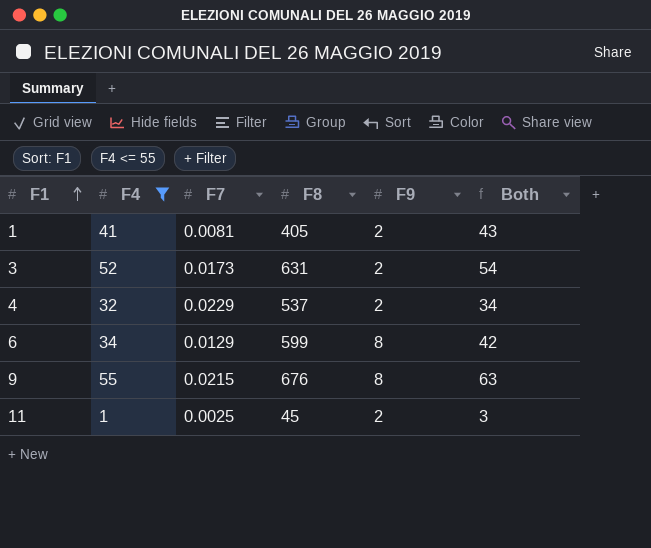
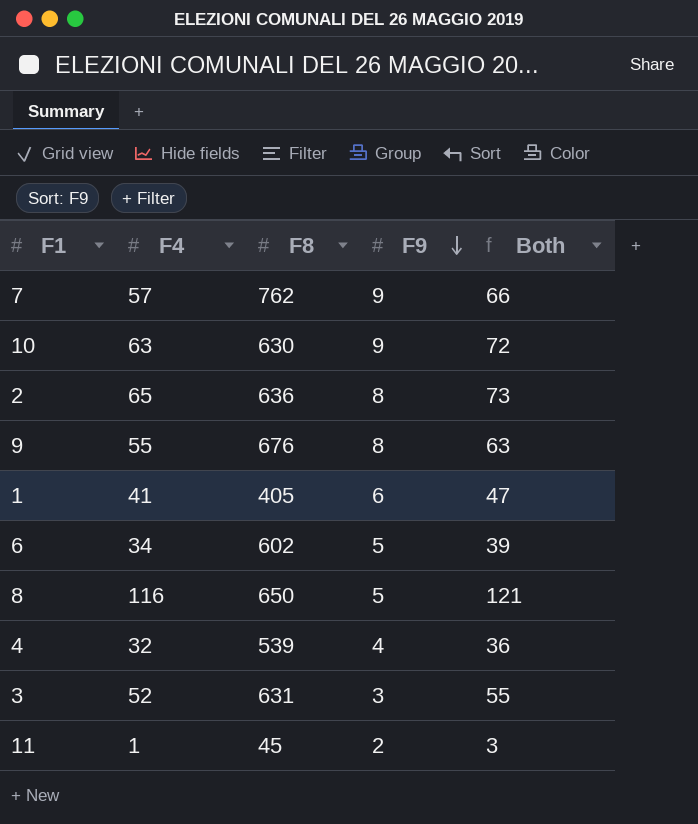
filter: F4 <= 55 -> none
row order: F1 ascending -> F9 descending
column F7 | position: 3 -> none
1 | F9: 2 -> 6
1 | Both: 43 -> 47
6 | F8: 599 -> 602
6 | F9: 8 -> 5
6 | Both: 42 -> 39
4 | F8: 537 -> 539
4 | F9: 2 -> 4
4 | Both: 34 -> 36
3 | F9: 2 -> 3
3 | Both: 54 -> 55

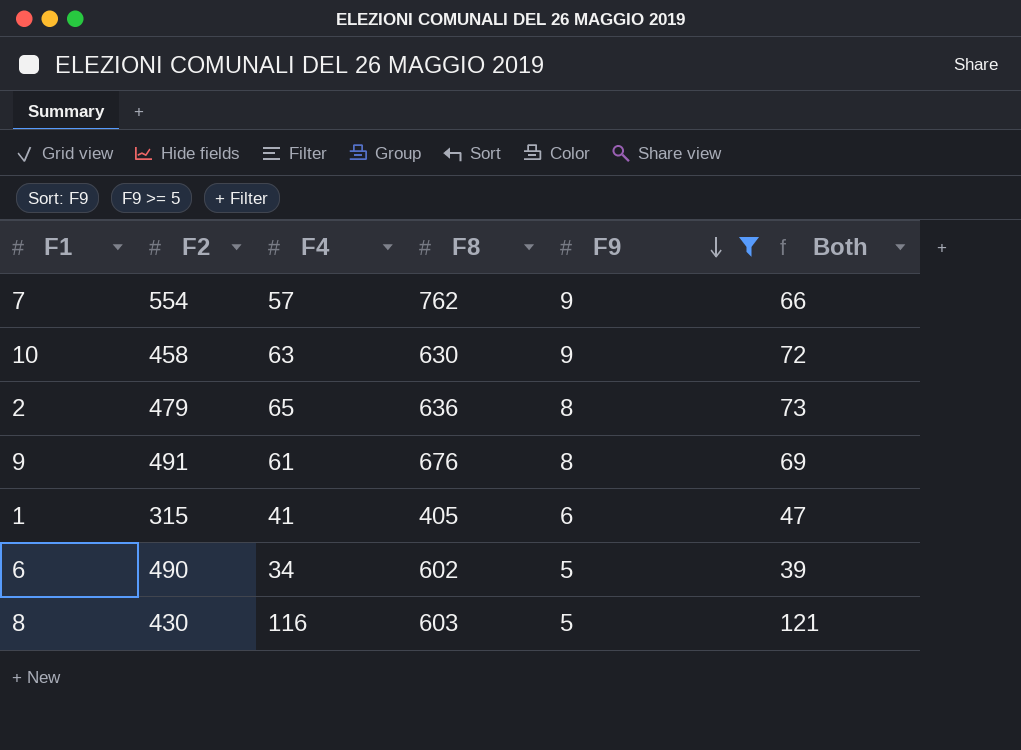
filter: none -> F9 >= 5
column F2 | position: none -> 2
9 | F4: 55 -> 61
9 | Both: 63 -> 69
8 | F8: 650 -> 603

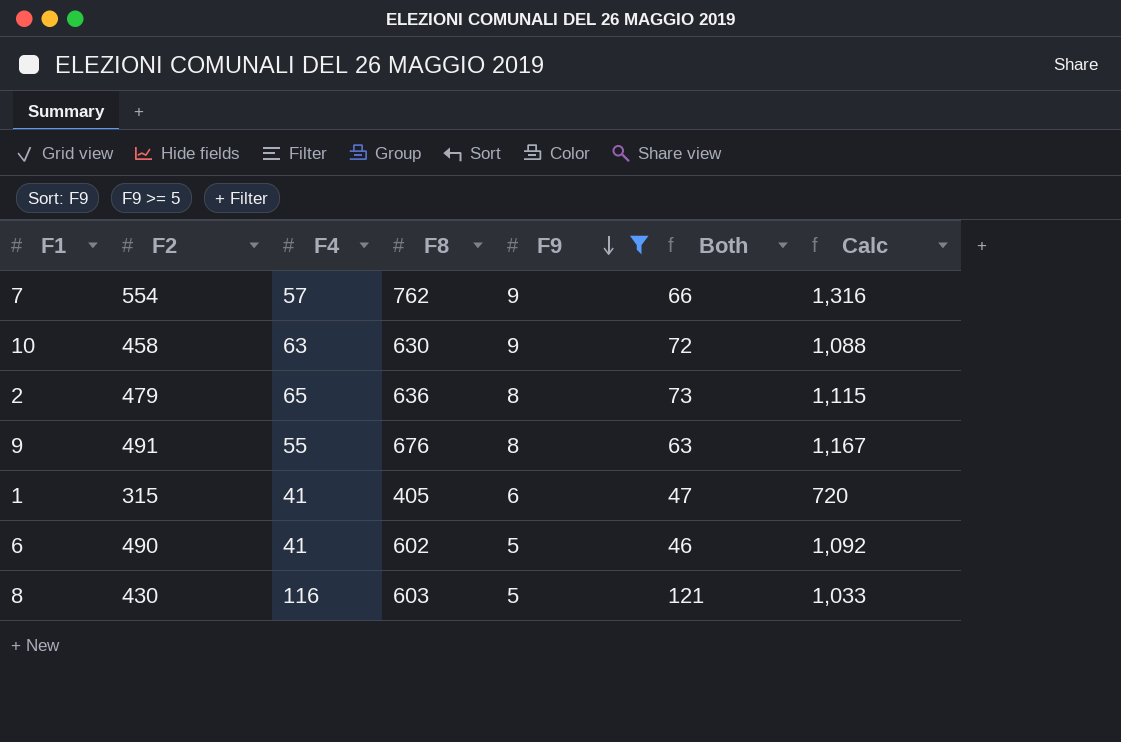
column Calc | formula: none -> [F2] + [F8]
9 | F4: 61 -> 55
9 | Both: 69 -> 63
6 | F4: 34 -> 41
6 | Both: 39 -> 46

